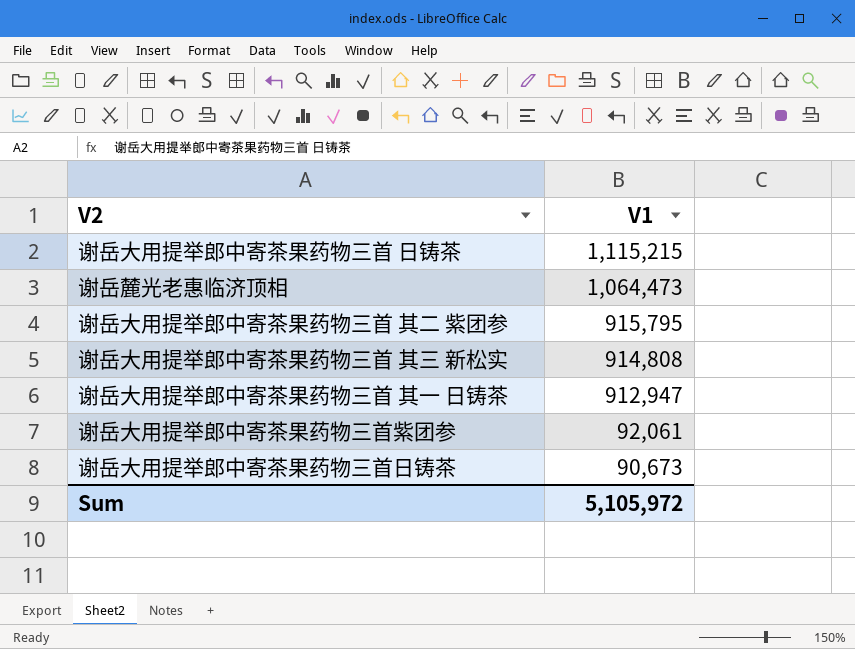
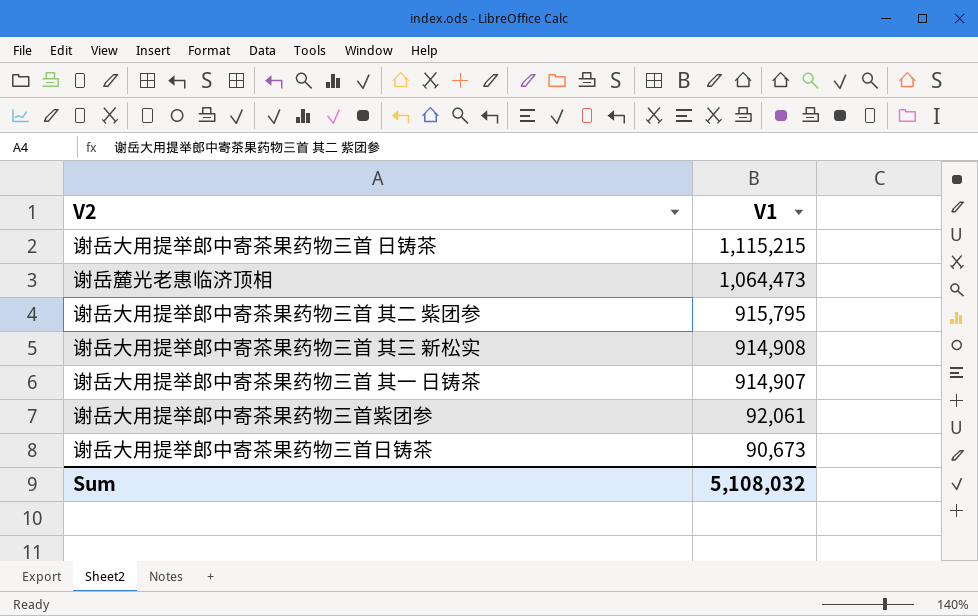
谢岳大用提举郎中寄茶果药物三首 其三 新松实 | V1: 914,808 -> 914,908
谢岳大用提举郎中寄茶果药物三首 其一 日铸茶 | V1: 912,947 -> 914,907
Sum | V1: 5,105,972 -> 5,108,032

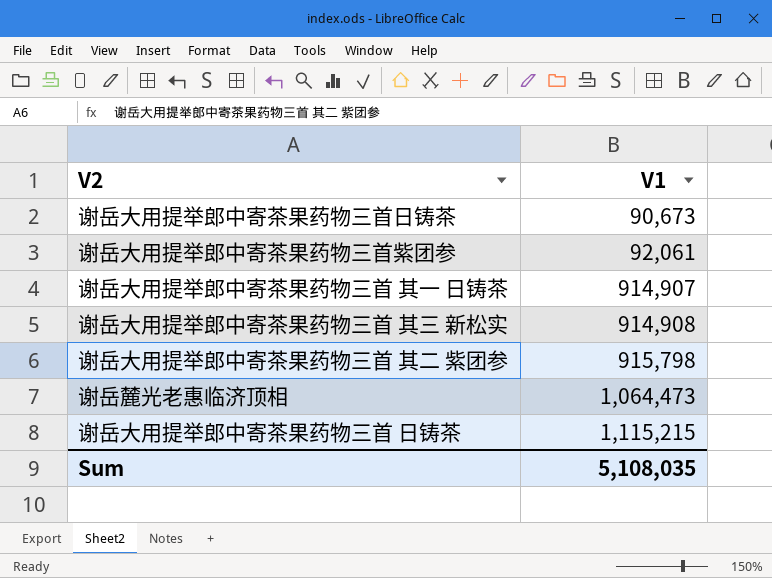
row order: V1 descending -> V1 ascending
谢岳大用提举郎中寄茶果药物三首 其二 紫团参 | V1: 915,795 -> 915,798
Sum | V1: 5,108,032 -> 5,108,035

